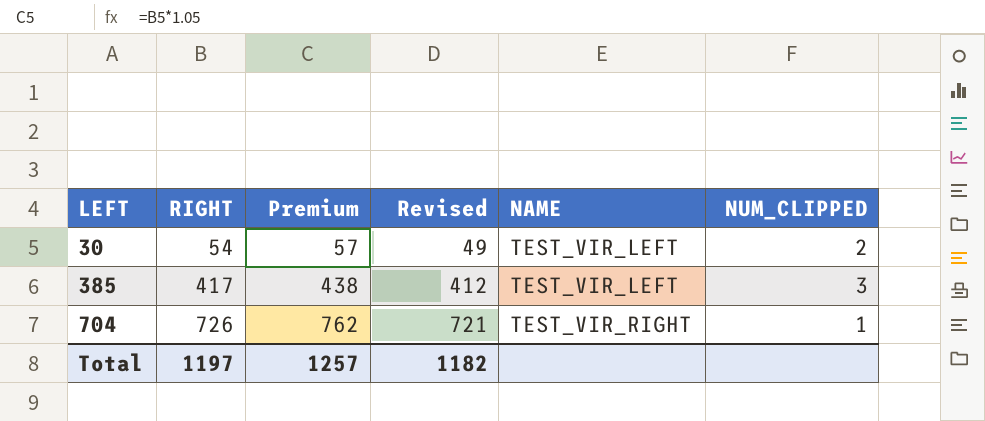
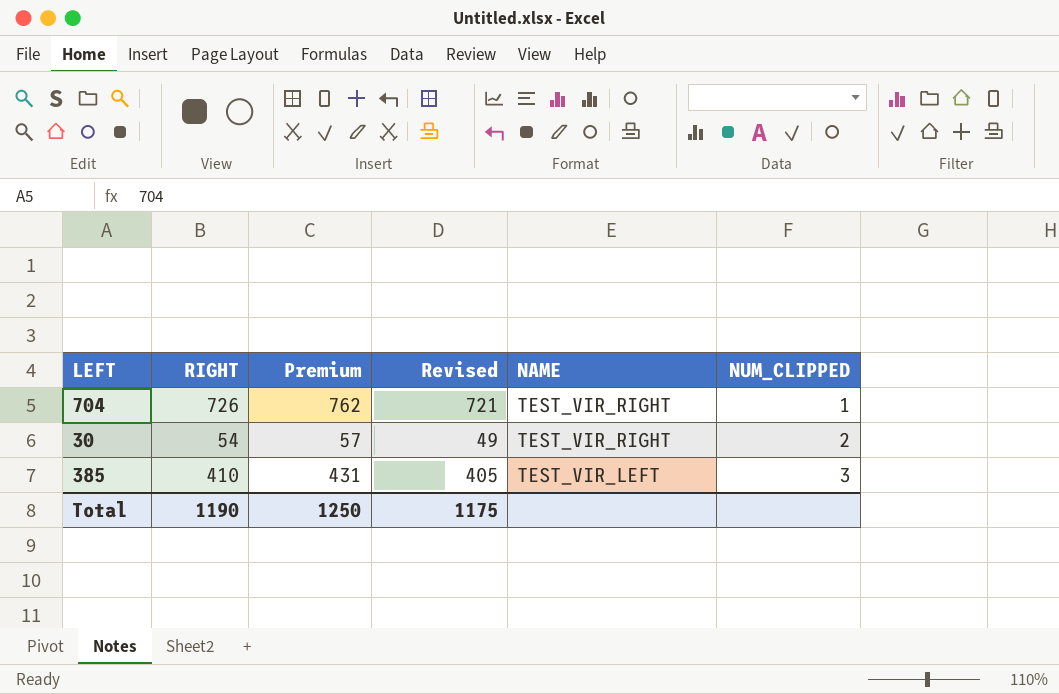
row order: LEFT ascending -> NAME descending
30 | NAME: TEST_VIR_LEFT -> TEST_VIR_RIGHT
385 | RIGHT: 417 -> 410
385 | Premium: 438 -> 431
385 | Revised: 412 -> 405
Total | RIGHT: 1197 -> 1190
Total | Premium: 1257 -> 1250
Total | Revised: 1182 -> 1175

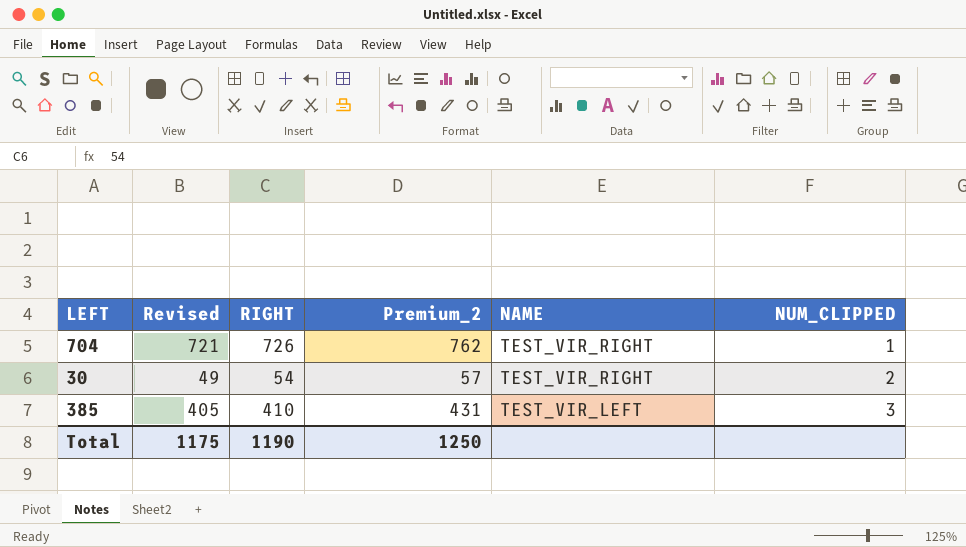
column Revised | position: 4 -> 2
column name: Premium -> Premium_2

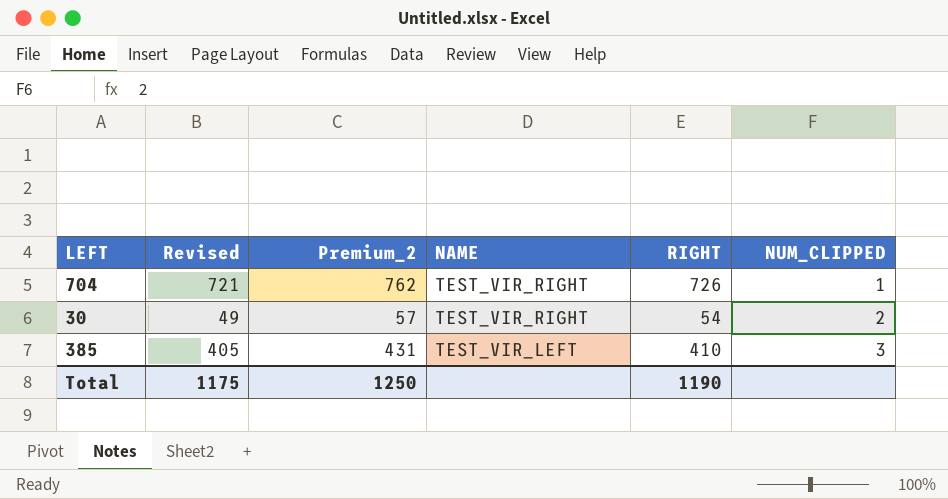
column RIGHT | position: 3 -> 5

